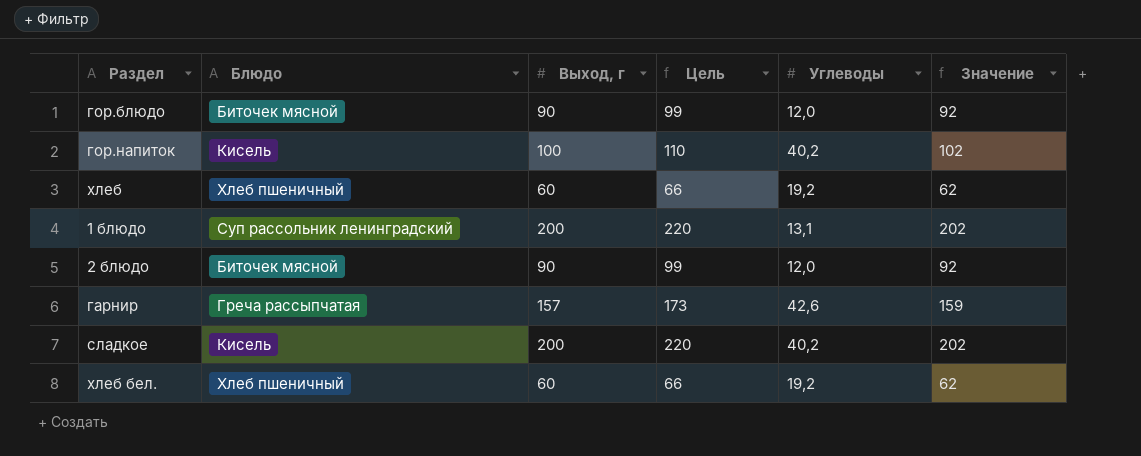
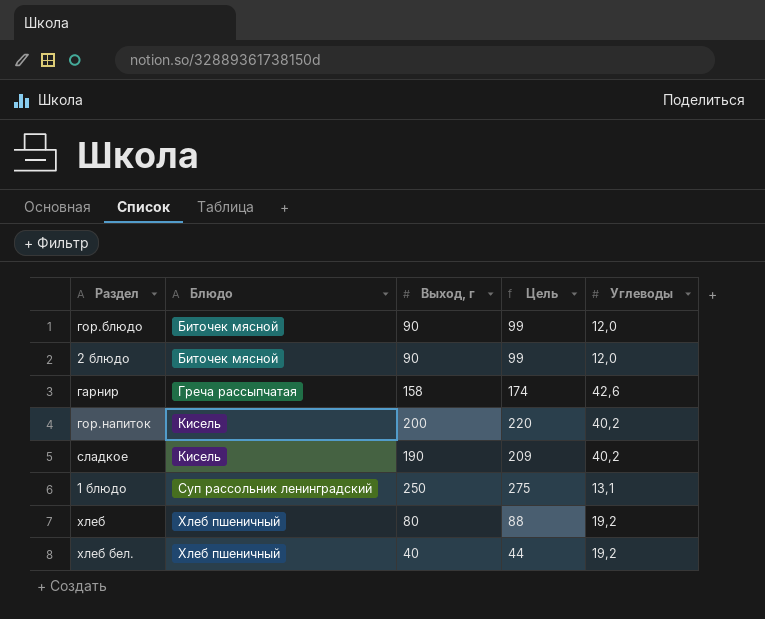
row order: none -> Блюдо ascending
column Значение | formula: [Выход, г] + 2 -> none
гарнир | Выход, г: 157 -> 158
гарнир | Цель: 173 -> 174
гор.напиток | Выход, г: 100 -> 200
гор.напиток | Цель: 110 -> 220
сладкое | Выход, г: 200 -> 190
сладкое | Цель: 220 -> 209
1 блюдо | Выход, г: 200 -> 250
1 блюдо | Цель: 220 -> 275
хлеб | Выход, г: 60 -> 80
хлеб | Цель: 66 -> 88
хлеб бел. | Выход, г: 60 -> 40
хлеб бел. | Цель: 66 -> 44

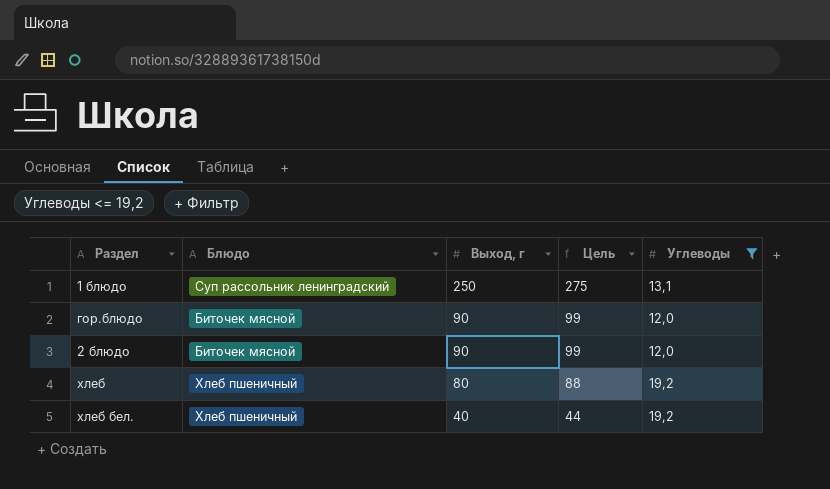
filter: none -> Углеводы <= 19,2
row order: Блюдо ascending -> Выход, г descending

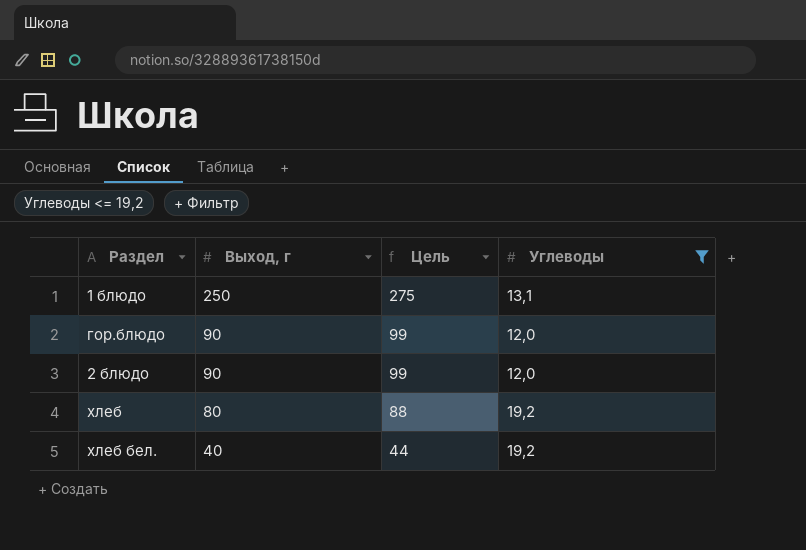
column Блюдо | position: 2 -> none

